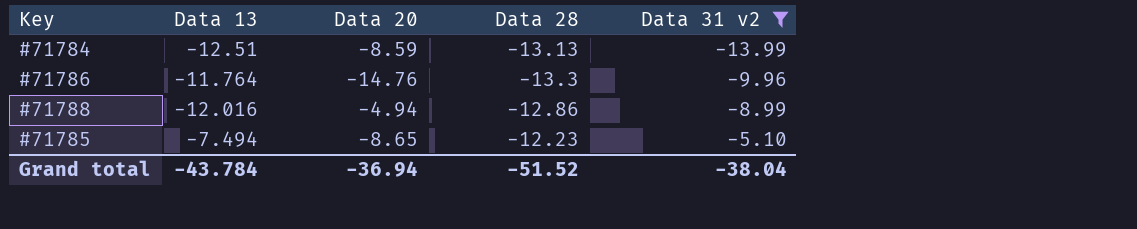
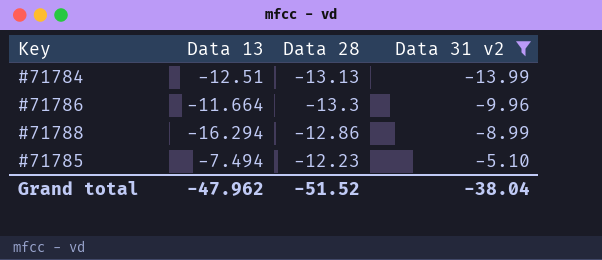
column Data 20 | position: 3 -> none
#71786 | Data 13: -11.764 -> -11.664
#71788 | Data 13: -12.016 -> -16.294
Grand total | Data 13: -43.784 -> -47.962

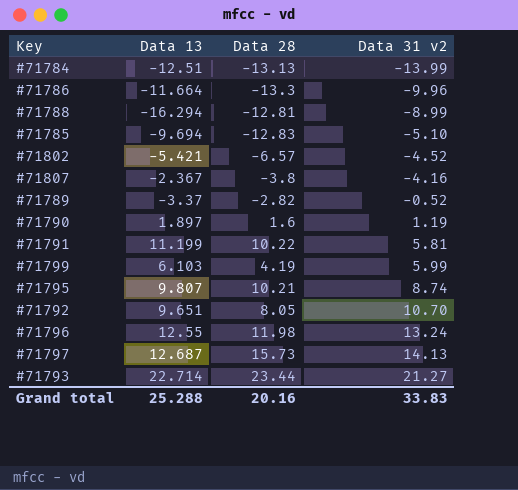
filter: Data 31 v2 <= -5.10 -> none
#71788 | Data 28: -12.86 -> -12.81
#71785 | Data 13: -7.494 -> -9.694
#71785 | Data 28: -12.23 -> -12.83
Grand total | Data 13: -47.962 -> 25.288
Grand total | Data 28: -51.52 -> 20.16
Grand total | Data 31 v2: -38.04 -> 33.83

